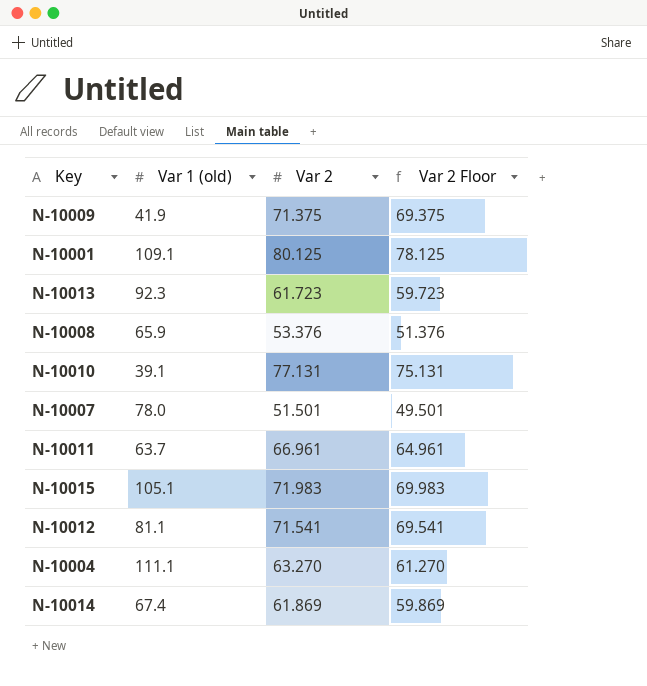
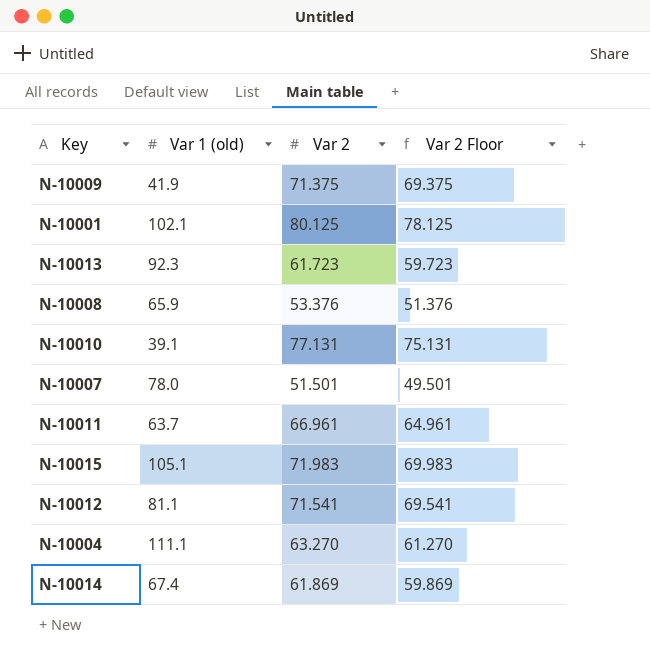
N-10001 | Var 1 (old): 109.1 -> 102.1

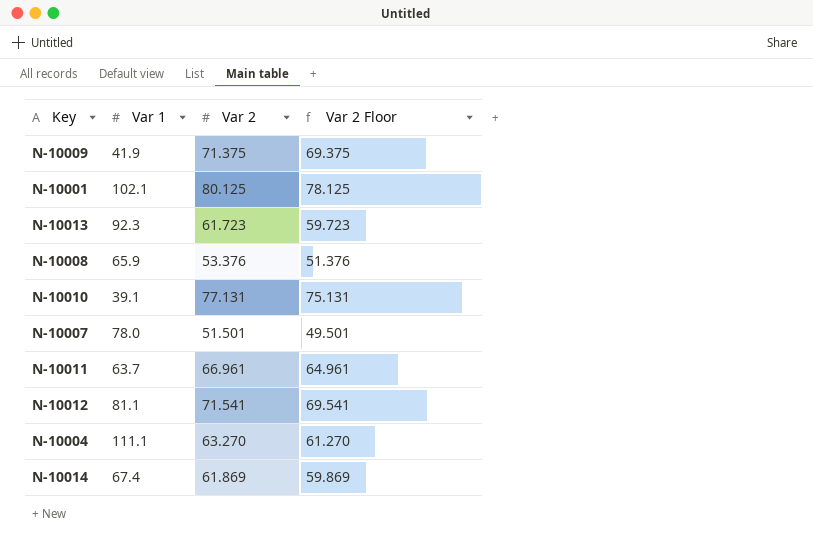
column name: Var 1 (old) -> Var 1
row N-10015: 105.1 | 71.983 | 69.983 -> none

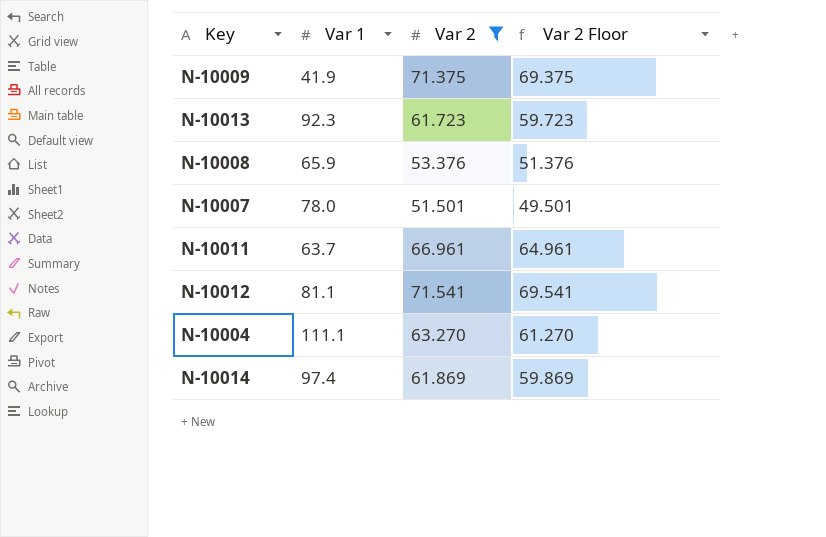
filter: none -> Var 2 <= 71.541
N-10014 | Var 1: 67.4 -> 97.4

